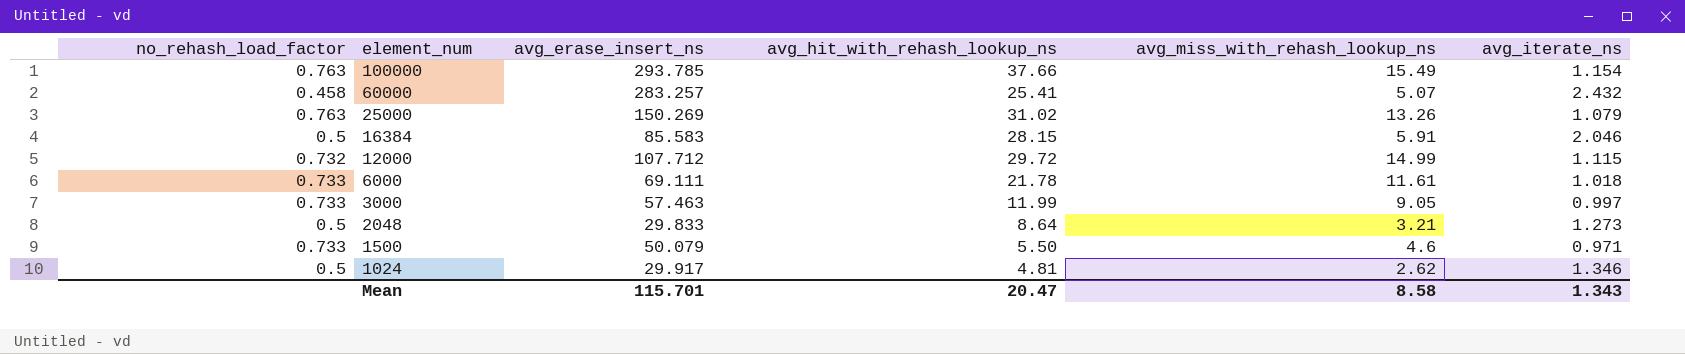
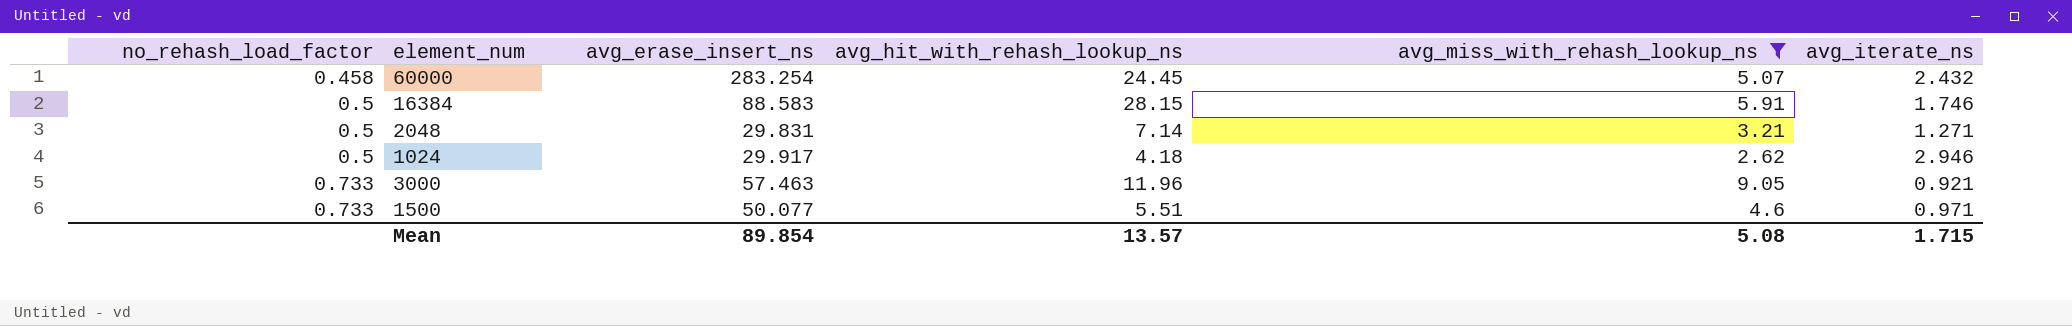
filter: none -> avg_miss_with_rehash_lookup_ns <= 9.05
row order: element_num descending -> no_rehash_load_factor ascending
60000 | avg_erase_insert_ns: 283.257 -> 283.254
60000 | avg_hit_with_rehash_lookup_ns: 25.41 -> 24.45
16384 | avg_erase_insert_ns: 85.583 -> 88.583
16384 | avg_iterate_ns: 2.046 -> 1.746
2048 | avg_erase_insert_ns: 29.833 -> 29.831
2048 | avg_hit_with_rehash_lookup_ns: 8.64 -> 7.14
2048 | avg_iterate_ns: 1.273 -> 1.271
1024 | avg_hit_with_rehash_lookup_ns: 4.81 -> 4.18
1024 | avg_iterate_ns: 1.346 -> 2.946
3000 | avg_hit_with_rehash_lookup_ns: 11.99 -> 11.96
3000 | avg_iterate_ns: 0.997 -> 0.921
1500 | avg_erase_insert_ns: 50.079 -> 50.077
1500 | avg_hit_with_rehash_lookup_ns: 5.50 -> 5.51
Mean | avg_erase_insert_ns: 115.701 -> 89.854
Mean | avg_hit_with_rehash_lookup_ns: 20.47 -> 13.57
Mean | avg_miss_with_rehash_lookup_ns: 8.58 -> 5.08
Mean | avg_iterate_ns: 1.343 -> 1.715

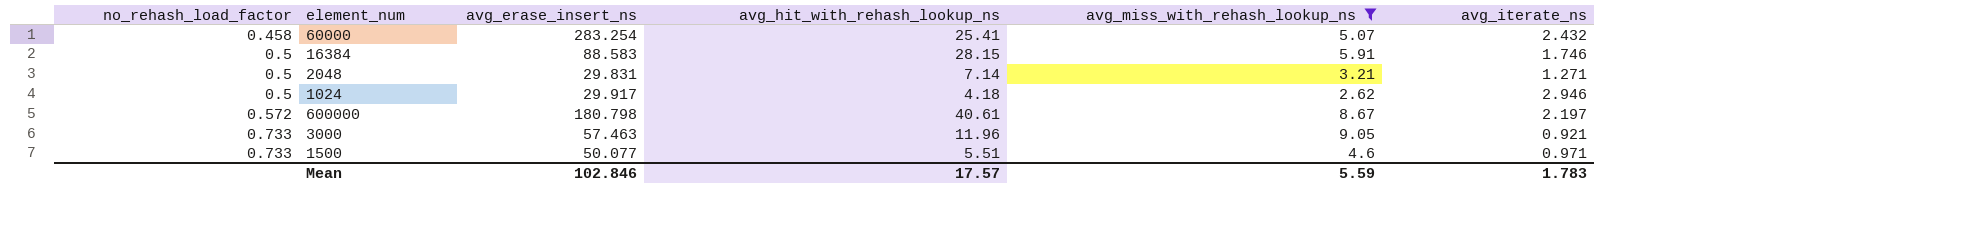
60000 | avg_hit_with_rehash_lookup_ns: 24.45 -> 25.41
row 600000: none -> 0.572 | 180.798 | 40.61 | 8.67 | 2.197
Mean | avg_erase_insert_ns: 89.854 -> 102.846
Mean | avg_hit_with_rehash_lookup_ns: 13.57 -> 17.57
Mean | avg_miss_with_rehash_lookup_ns: 5.08 -> 5.59
Mean | avg_iterate_ns: 1.715 -> 1.783

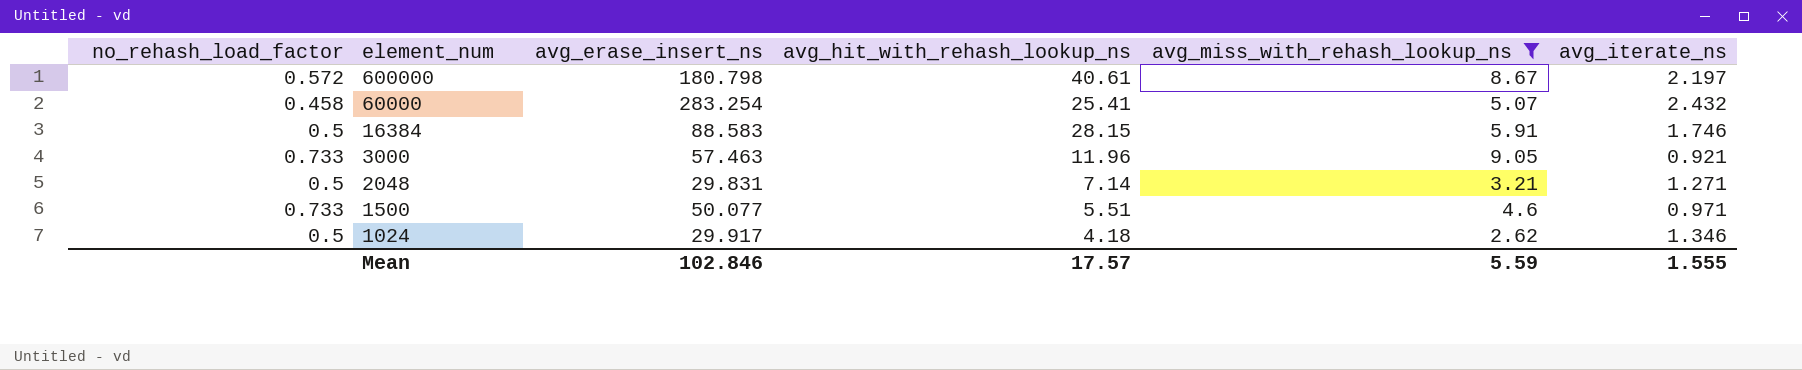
row order: no_rehash_load_factor ascending -> element_num descending
1024 | avg_iterate_ns: 2.946 -> 1.346
Mean | avg_iterate_ns: 1.783 -> 1.555

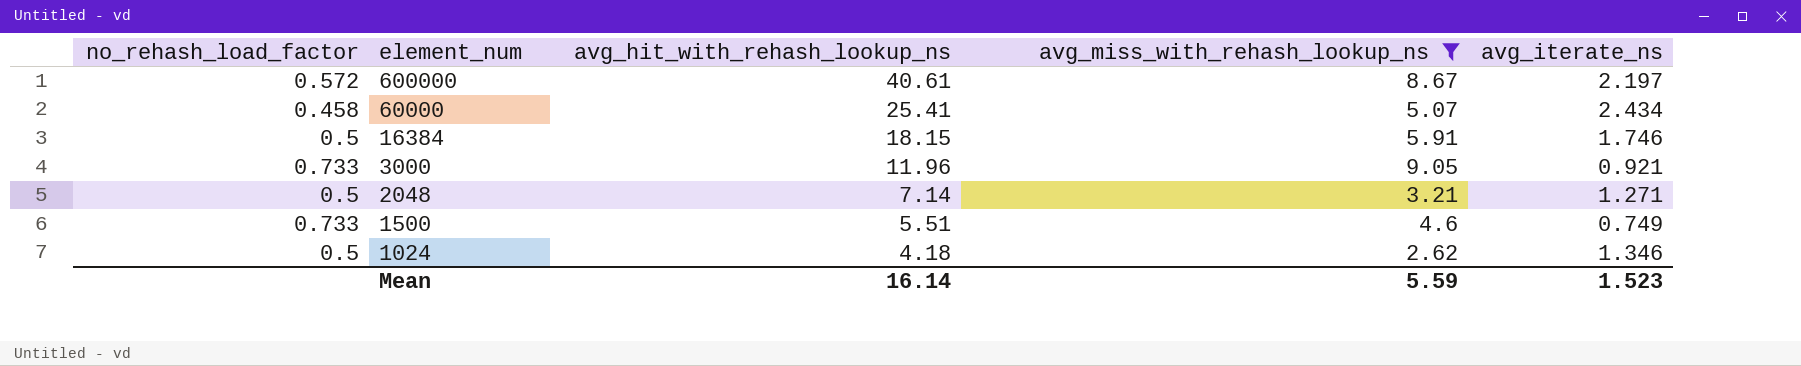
column avg_erase_insert_ns | position: 3 -> none
60000 | avg_iterate_ns: 2.432 -> 2.434
16384 | avg_hit_with_rehash_lookup_ns: 28.15 -> 18.15
1500 | avg_iterate_ns: 0.971 -> 0.749
Mean | avg_hit_with_rehash_lookup_ns: 17.57 -> 16.14
Mean | avg_iterate_ns: 1.555 -> 1.523

